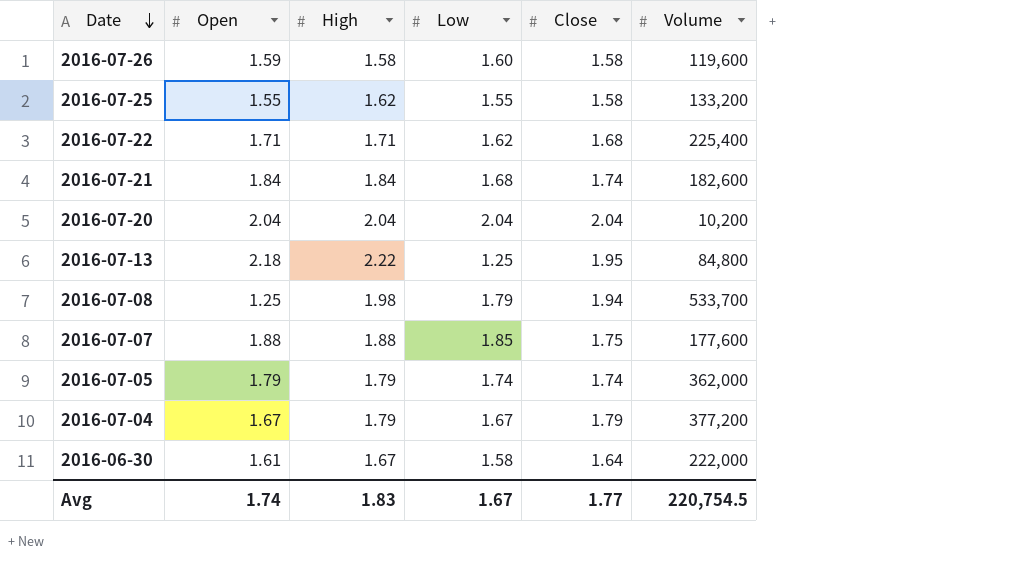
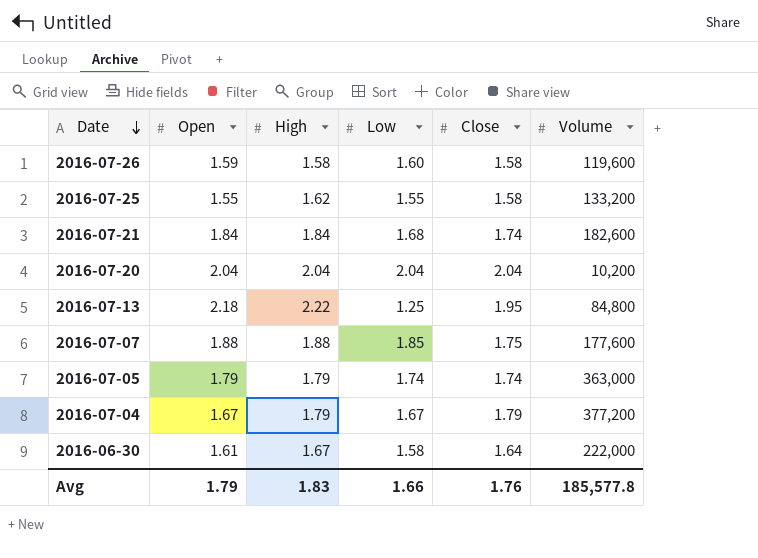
row 2016-07-22: 1.71 | 1.71 | 1.62 | 1.68 | 225,400 -> none
row 2016-07-08: 1.25 | 1.98 | 1.79 | 1.94 | 533,700 -> none
2016-07-05 | Volume: 362,000 -> 363,000
Avg | Open: 1.74 -> 1.79
Avg | Low: 1.67 -> 1.66
Avg | Close: 1.77 -> 1.76
Avg | Volume: 220,754.5 -> 185,577.8

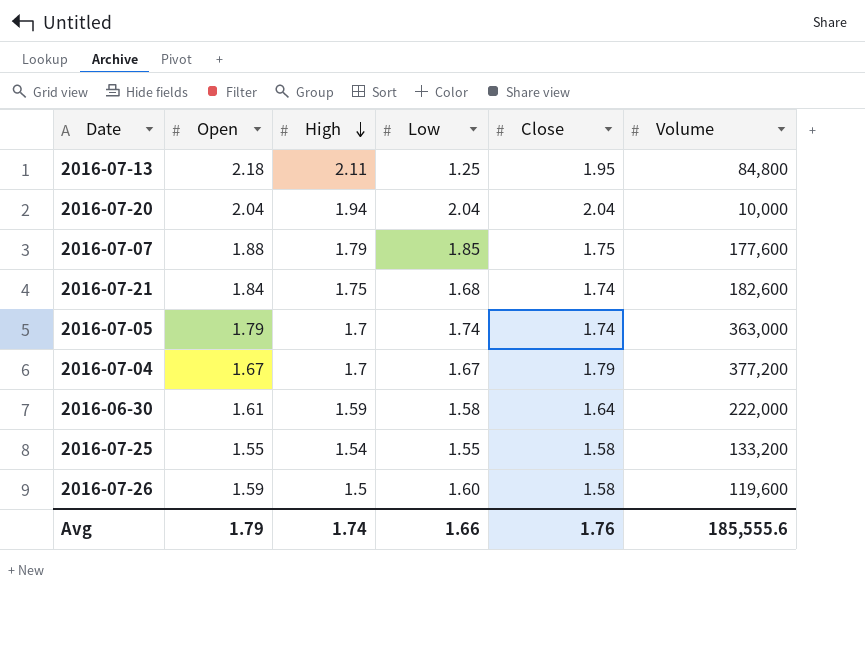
row order: Date descending -> High descending
2016-07-13 | High: 2.22 -> 2.11
2016-07-20 | High: 2.04 -> 1.94
2016-07-20 | Volume: 10,200 -> 10,000
2016-07-07 | High: 1.88 -> 1.79
2016-07-21 | High: 1.84 -> 1.75
2016-07-05 | High: 1.79 -> 1.7
2016-07-04 | High: 1.79 -> 1.7
2016-06-30 | High: 1.67 -> 1.59
2016-07-25 | High: 1.62 -> 1.54
2016-07-26 | High: 1.58 -> 1.5
Avg | High: 1.83 -> 1.74
Avg | Volume: 185,577.8 -> 185,555.6

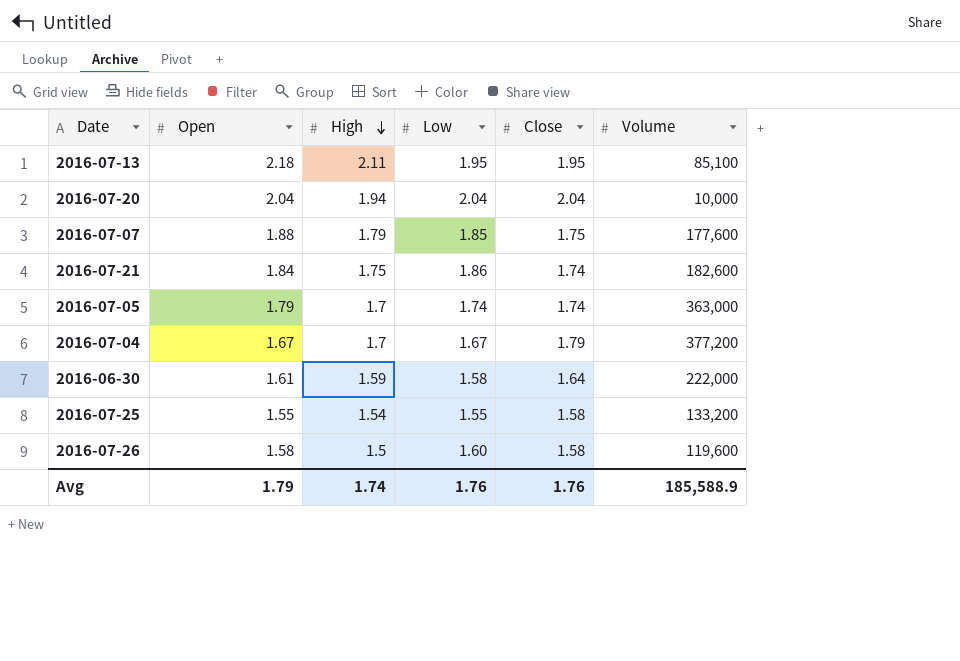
2016-07-13 | Low: 1.25 -> 1.95
2016-07-13 | Volume: 84,800 -> 85,100
2016-07-21 | Low: 1.68 -> 1.86
2016-07-26 | Open: 1.59 -> 1.58
Avg | Low: 1.66 -> 1.76
Avg | Volume: 185,555.6 -> 185,588.9

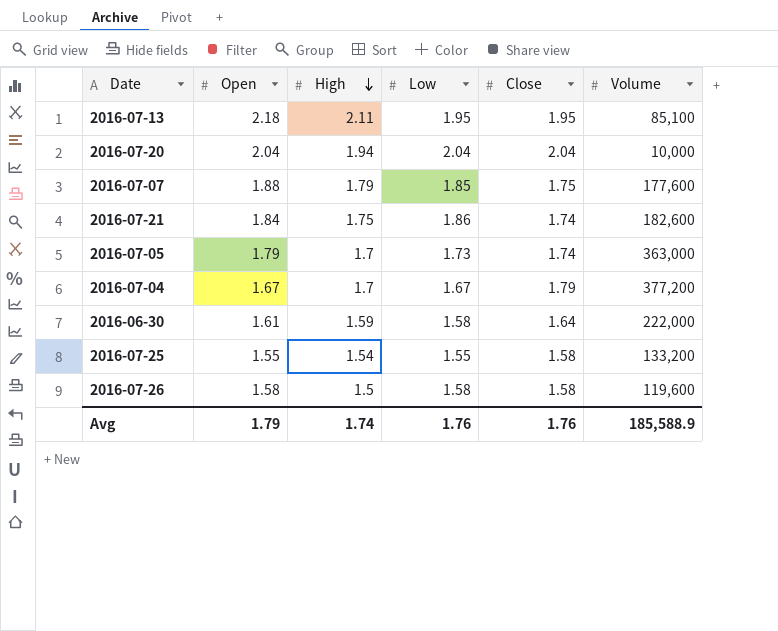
2016-07-05 | Low: 1.74 -> 1.73
2016-07-26 | Low: 1.60 -> 1.58

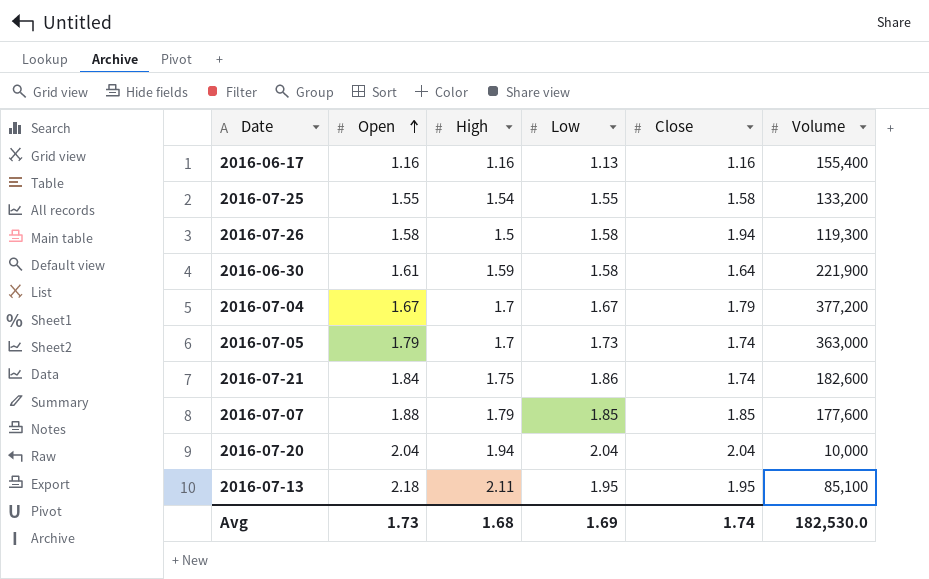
row order: High descending -> Open ascending
row 2016-06-17: none -> 1.16 | 1.16 | 1.13 | 1.16 | 155,400
2016-07-26 | Close: 1.58 -> 1.94
2016-07-26 | Volume: 119,600 -> 119,300
2016-06-30 | Volume: 222,000 -> 221,900
2016-07-07 | Close: 1.75 -> 1.85
Avg | Open: 1.79 -> 1.73
Avg | High: 1.74 -> 1.68
Avg | Low: 1.76 -> 1.69
Avg | Close: 1.76 -> 1.74
Avg | Volume: 185,588.9 -> 182,530.0

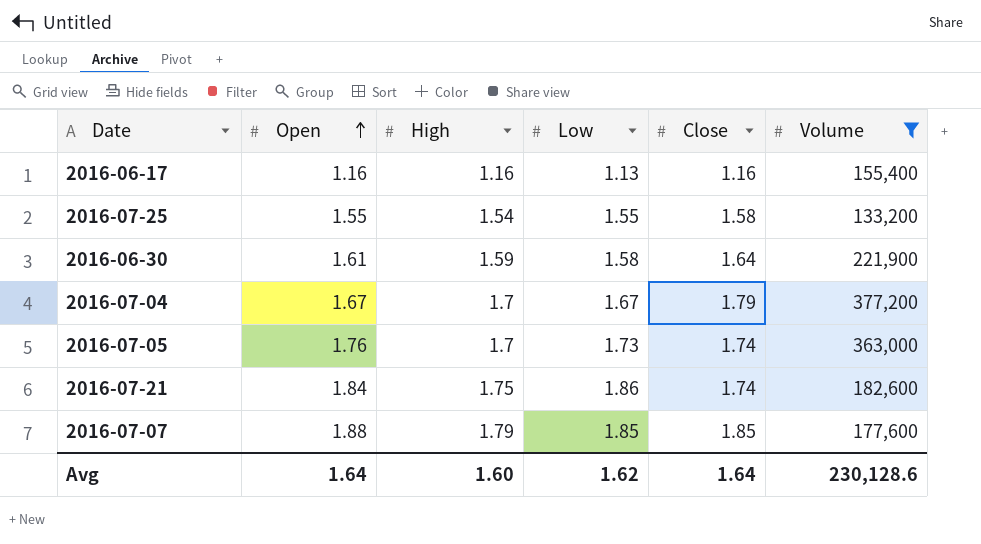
filter: none -> Volume >= 133,200
2016-07-05 | Open: 1.79 -> 1.76
Avg | Open: 1.73 -> 1.64
Avg | High: 1.68 -> 1.60
Avg | Low: 1.69 -> 1.62
Avg | Close: 1.74 -> 1.64
Avg | Volume: 182,530.0 -> 230,128.6

